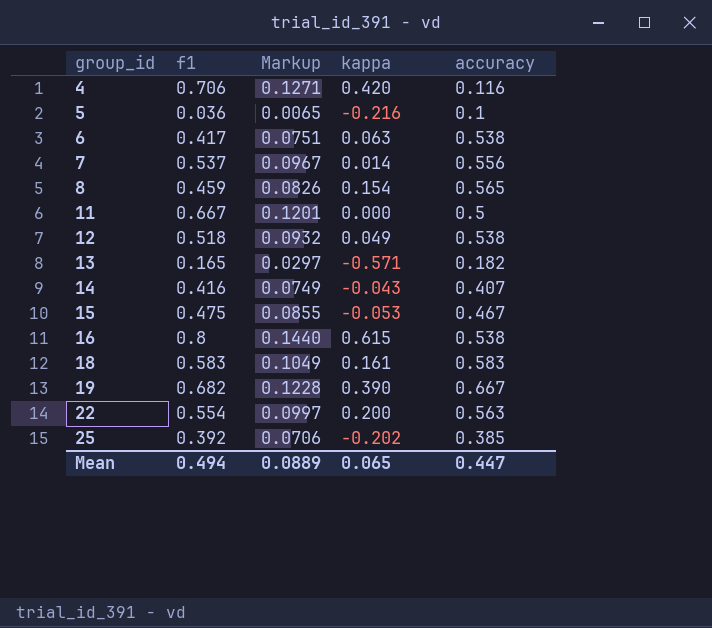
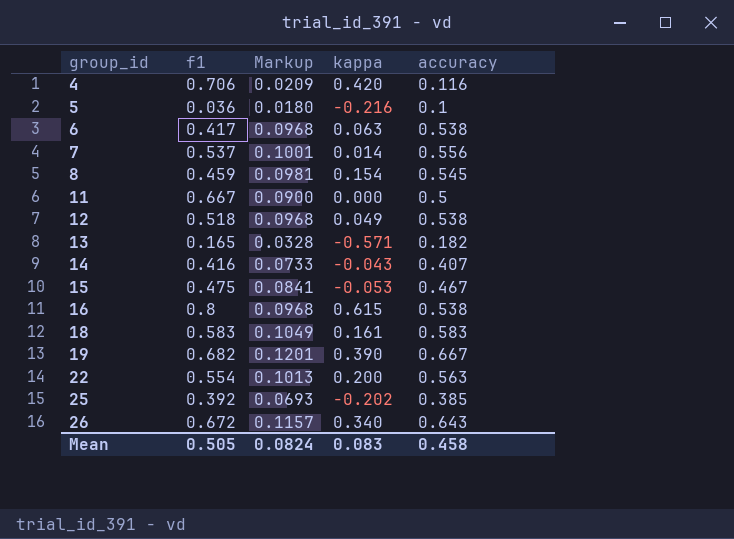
column Markup | formula: [f1] * 0.18 -> [accuracy] * 0.18
8 | accuracy: 0.565 -> 0.545
row 26: none -> 0.672 | 0.1157 | 0.340 | 0.643
Mean | f1: 0.494 -> 0.505
Mean | Markup: 0.0889 -> 0.0824
Mean | kappa: 0.065 -> 0.083
Mean | accuracy: 0.447 -> 0.458

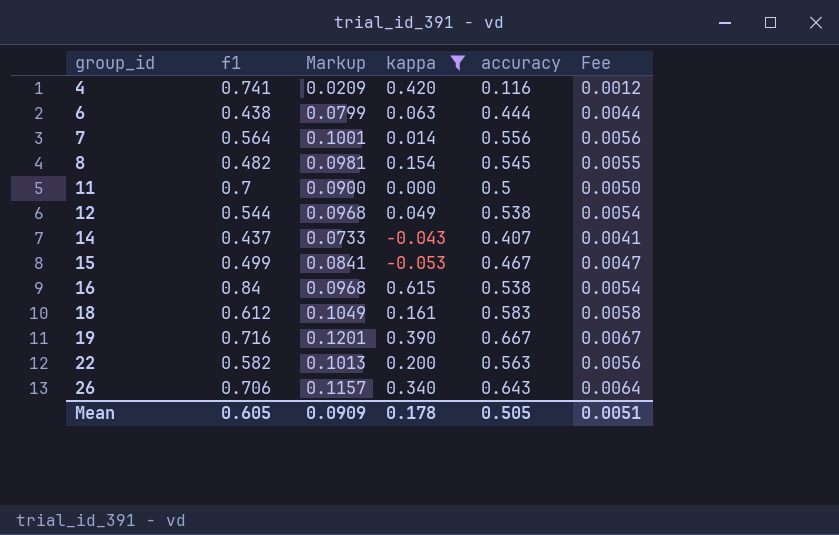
filter: none -> kappa >= -0.053
column Fee | formula: none -> [accuracy] * 0.01
4 | f1: 0.706 -> 0.741
6 | f1: 0.417 -> 0.438
6 | Markup: 0.0968 -> 0.0799
6 | accuracy: 0.538 -> 0.444
7 | f1: 0.537 -> 0.564
8 | f1: 0.459 -> 0.482
11 | f1: 0.667 -> 0.7
12 | f1: 0.518 -> 0.544
14 | f1: 0.416 -> 0.437
15 | f1: 0.475 -> 0.499
16 | f1: 0.8 -> 0.84
18 | f1: 0.583 -> 0.612
19 | f1: 0.682 -> 0.716
22 | f1: 0.554 -> 0.582
26 | f1: 0.672 -> 0.706
Mean | f1: 0.505 -> 0.605
Mean | Markup: 0.0824 -> 0.0909
Mean | kappa: 0.083 -> 0.178
Mean | accuracy: 0.458 -> 0.505

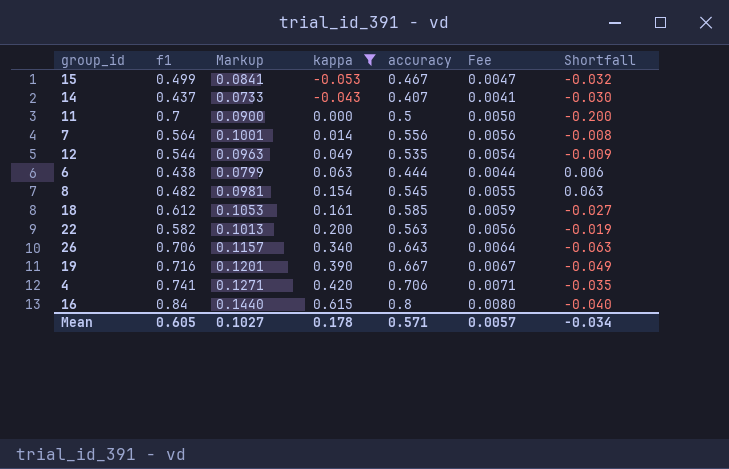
row order: group_id ascending -> kappa ascending
column Shortfall | formula: none -> [accuracy] - [f1]
12 | Markup: 0.0968 -> 0.0963
12 | accuracy: 0.538 -> 0.535
18 | Markup: 0.1049 -> 0.1053
18 | accuracy: 0.583 -> 0.585
18 | Fee: 0.0058 -> 0.0059
4 | Markup: 0.0209 -> 0.1271
4 | accuracy: 0.116 -> 0.706
4 | Fee: 0.0012 -> 0.0071
16 | Markup: 0.0968 -> 0.1440
16 | accuracy: 0.538 -> 0.8
16 | Fee: 0.0054 -> 0.0080
Mean | Markup: 0.0909 -> 0.1027
Mean | accuracy: 0.505 -> 0.571
Mean | Fee: 0.0051 -> 0.0057

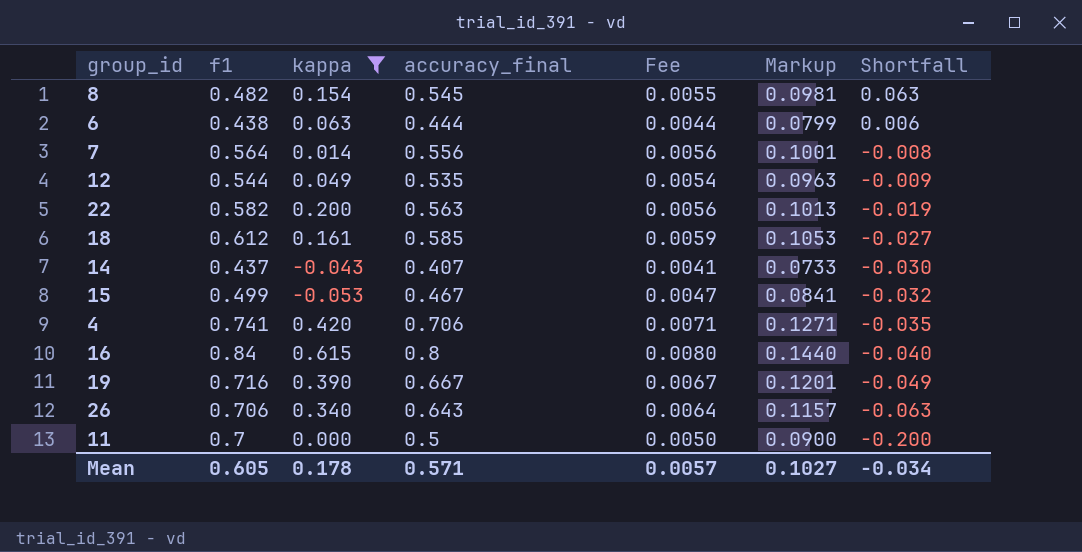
row order: kappa ascending -> Shortfall descending
column name: accuracy -> accuracy_final
column Markup | position: 3 -> 6

